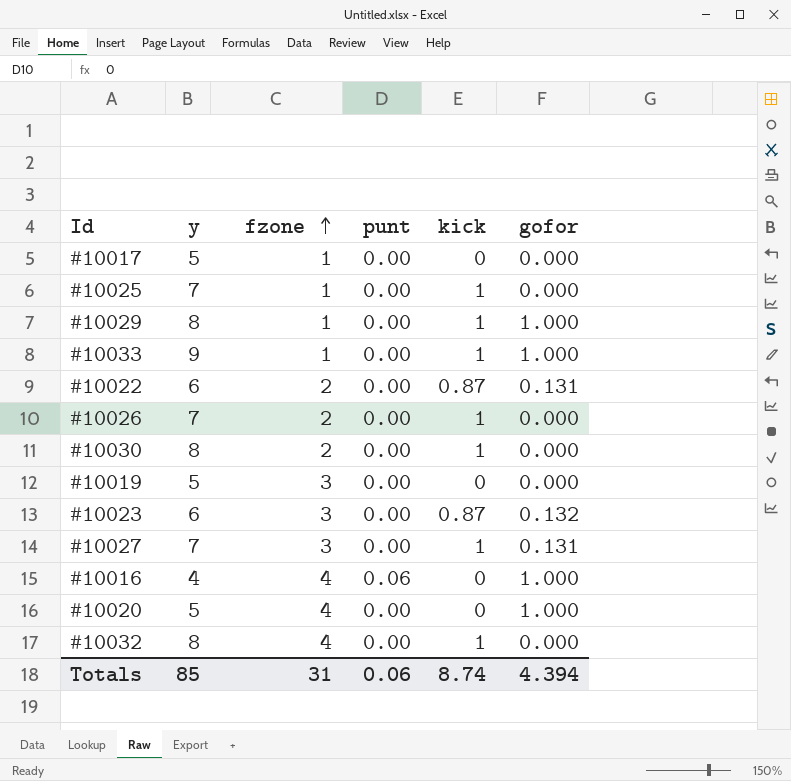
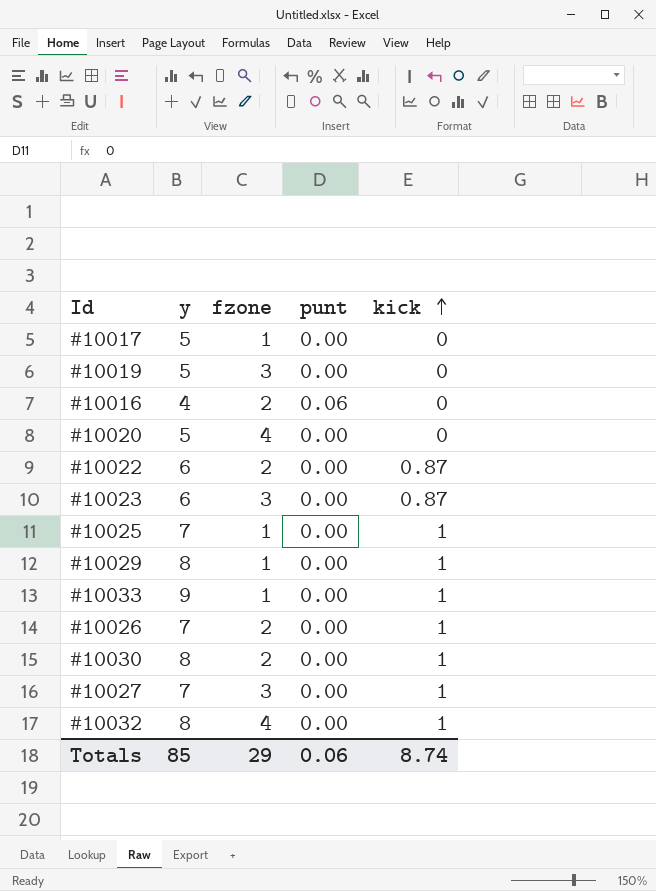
row order: fzone ascending -> kick ascending
column gofor | position: 6 -> none
#10016 | fzone: 4 -> 2
Totals | fzone: 31 -> 29

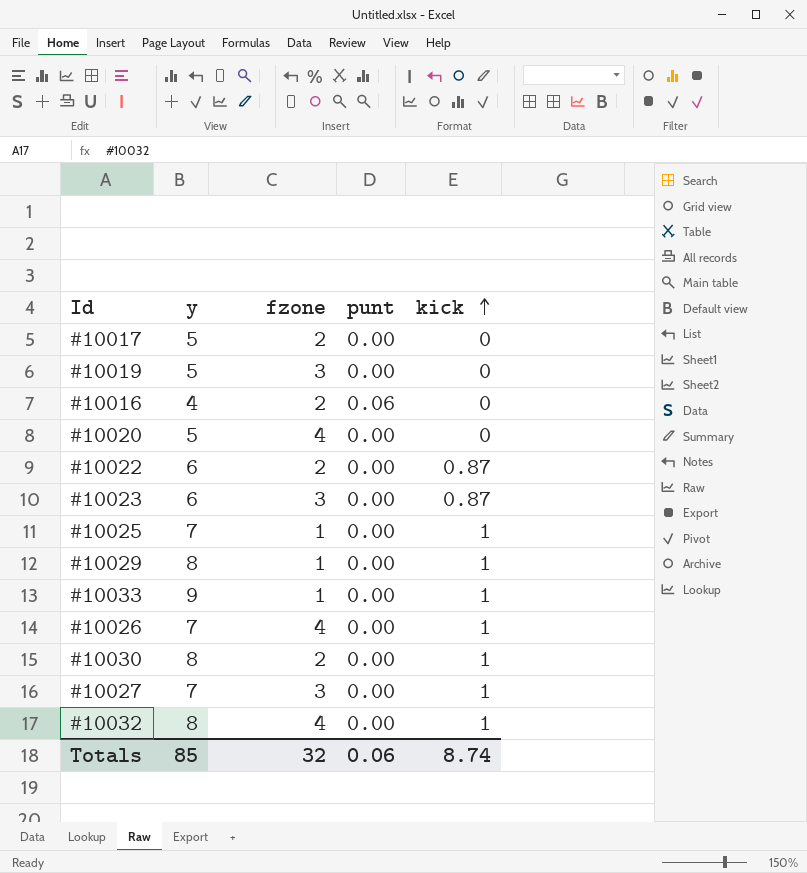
#10017 | fzone: 1 -> 2
#10026 | fzone: 2 -> 4
Totals | fzone: 29 -> 32

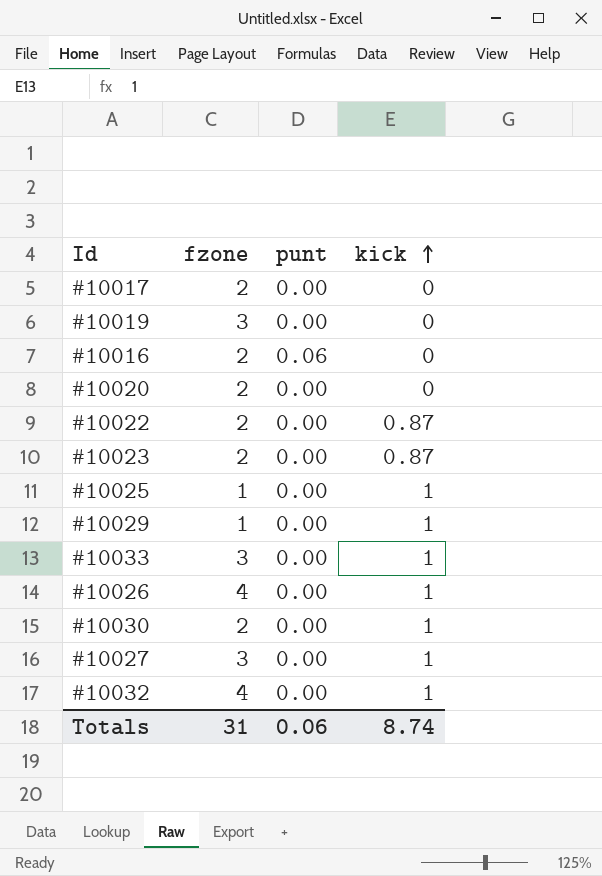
column y | position: 2 -> none
#10020 | fzone: 4 -> 2
#10023 | fzone: 3 -> 2
#10033 | fzone: 1 -> 3
Totals | fzone: 32 -> 31

